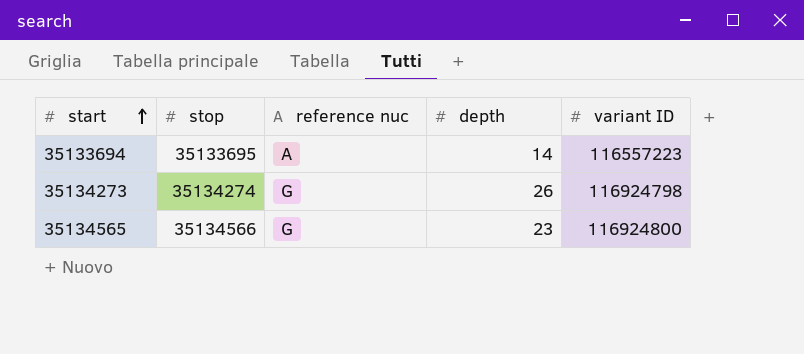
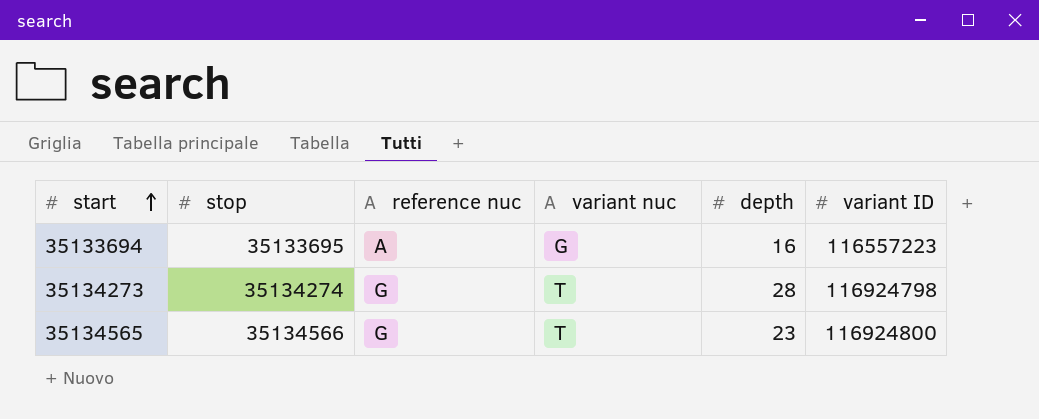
column variant nuc | position: none -> 4
35133694 | depth: 14 -> 16
35134273 | depth: 26 -> 28

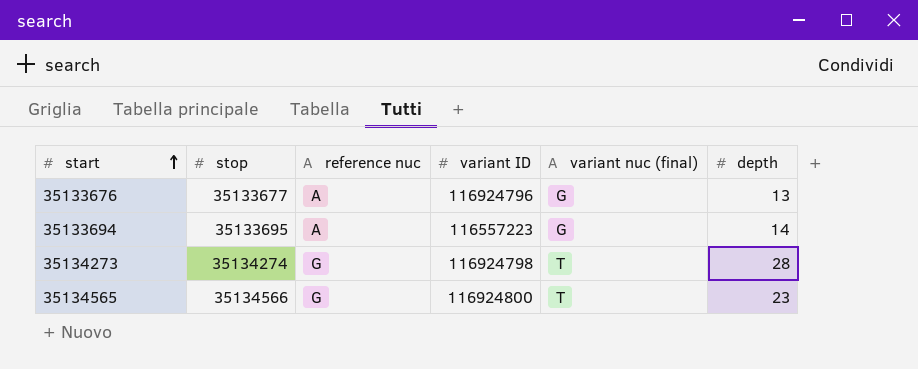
column variant ID | position: 6 -> 4
column name: variant nuc -> variant nuc (final)
row 35133676: none -> 35133677 | A | 116924796 | G | 13
35133694 | depth: 16 -> 14

